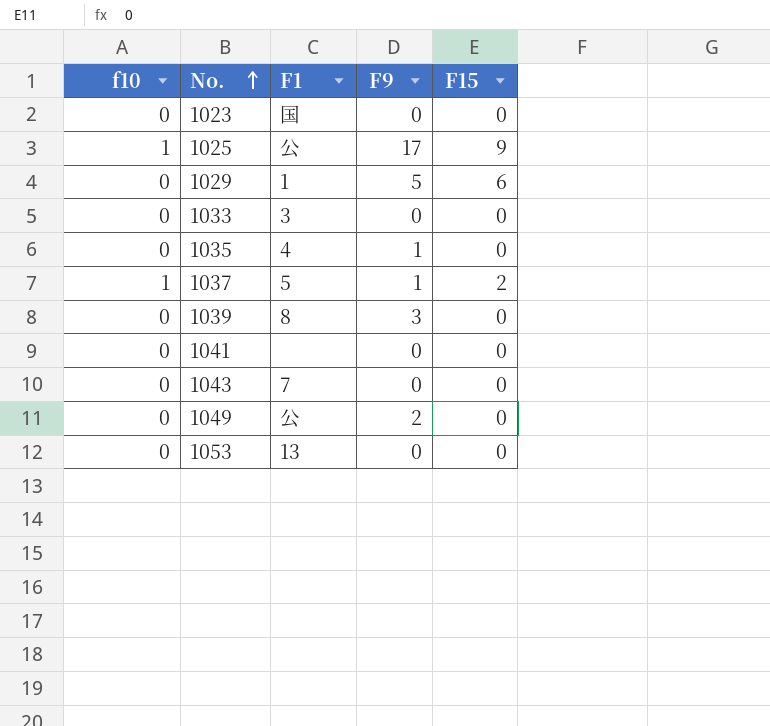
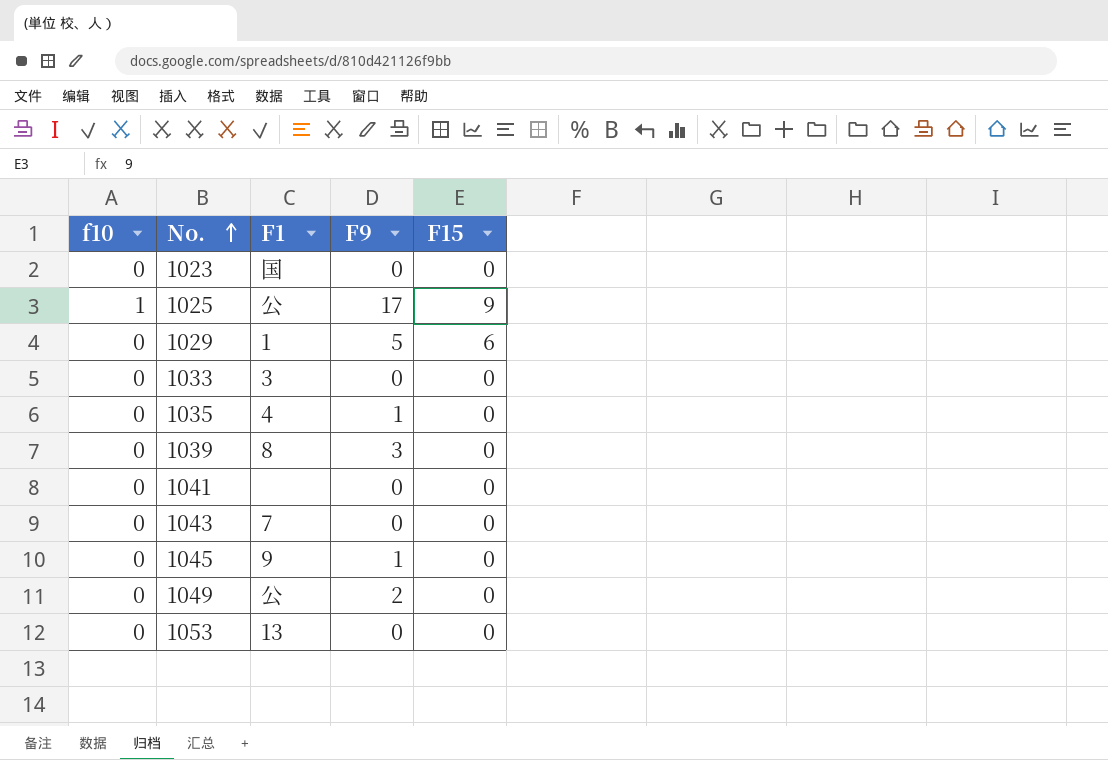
row 1037: 1 | 5 | 1 | 2 -> none
row 1045: none -> 0 | 9 | 1 | 0

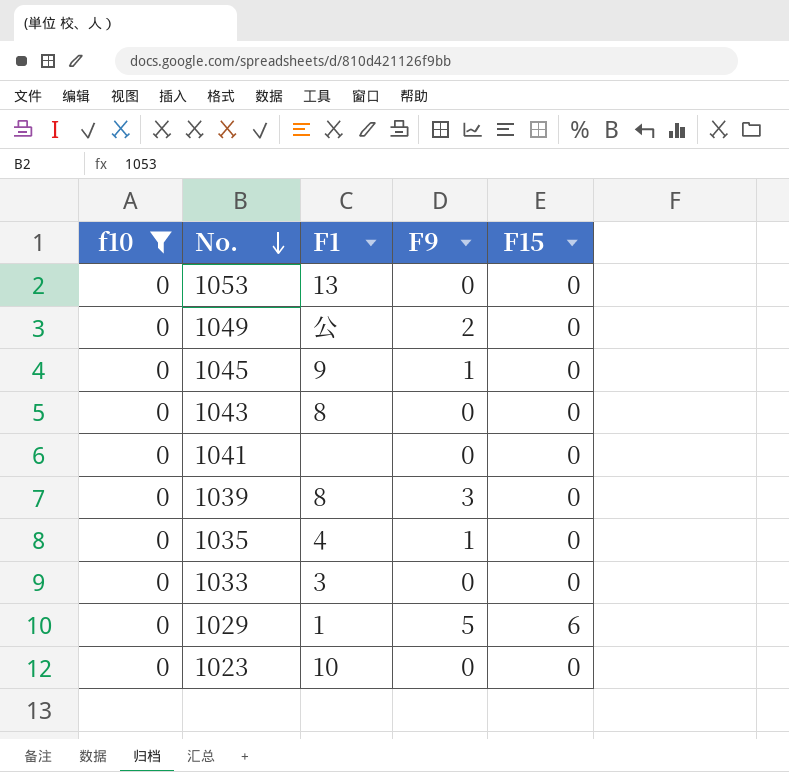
filter: none -> f10 = 0
row order: No. ascending -> No. descending
1043 | F1: 7 -> 8
1023 | F1: 国 -> 10

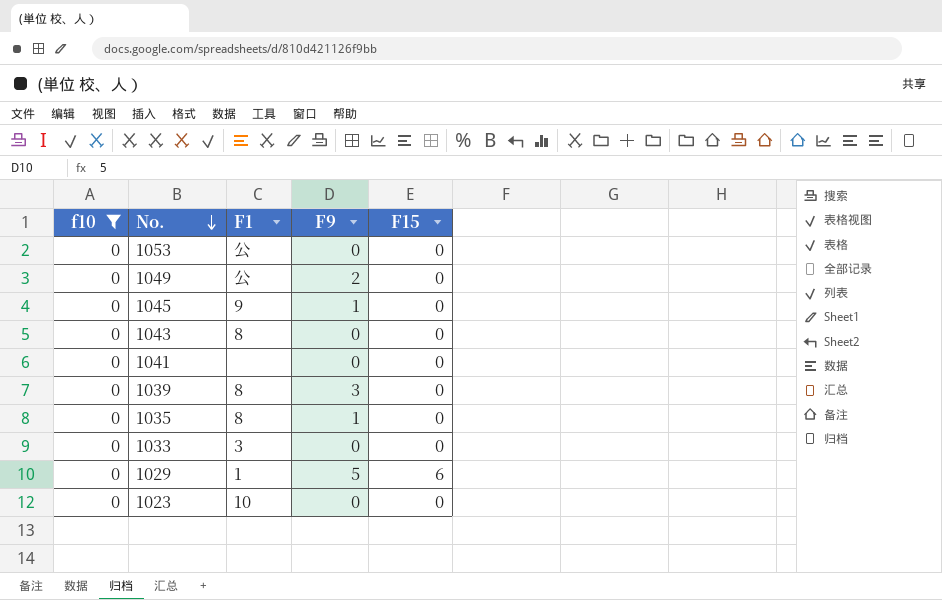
1053 | F1: 13 -> 公
1035 | F1: 4 -> 8

